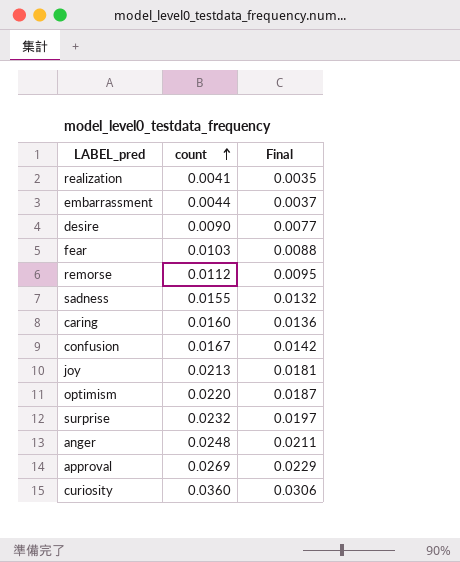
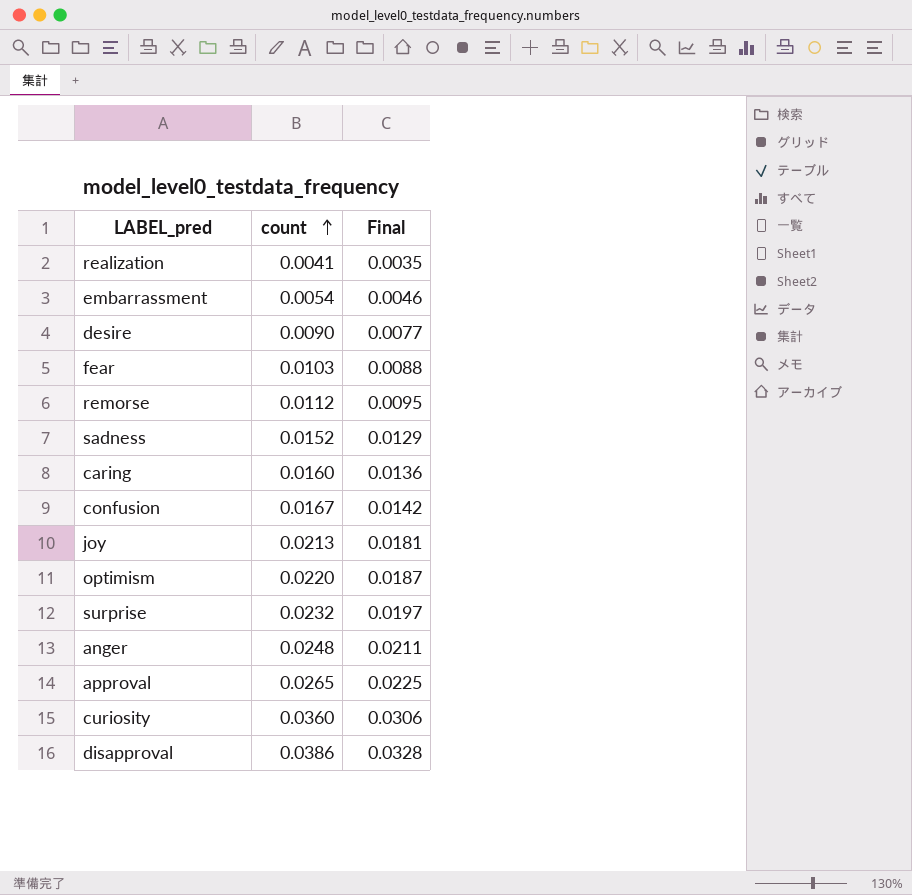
embarrassment | count: 0.0044 -> 0.0054
embarrassment | Final: 0.0037 -> 0.0046
sadness | count: 0.0155 -> 0.0152
sadness | Final: 0.0132 -> 0.0129
approval | count: 0.0269 -> 0.0265
approval | Final: 0.0229 -> 0.0225
row disapproval: none -> 0.0386 | 0.0328

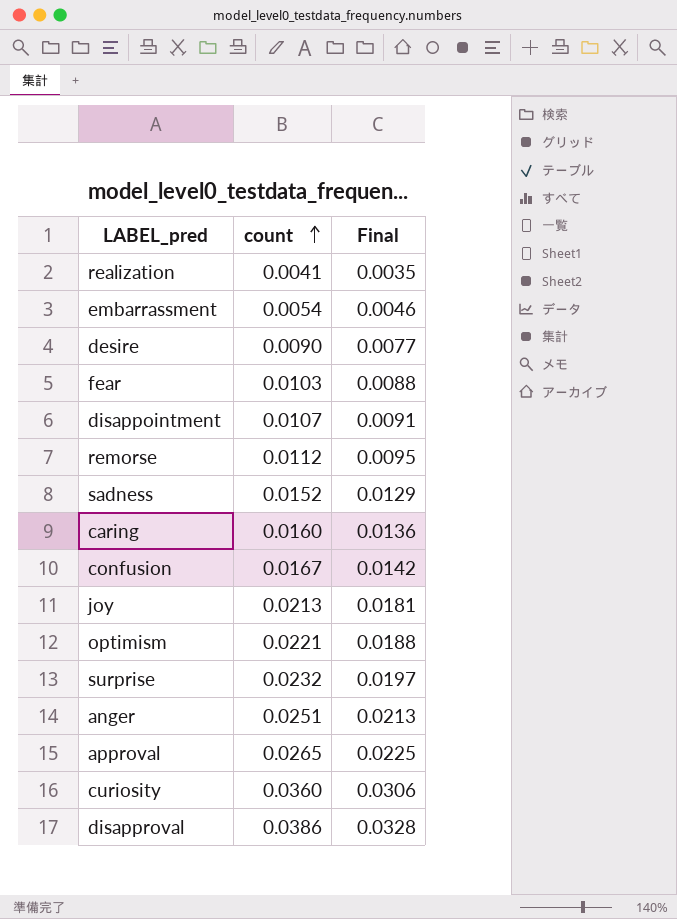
row disappointment: none -> 0.0107 | 0.0091
optimism | count: 0.0220 -> 0.0221
optimism | Final: 0.0187 -> 0.0188
anger | count: 0.0248 -> 0.0251
anger | Final: 0.0211 -> 0.0213

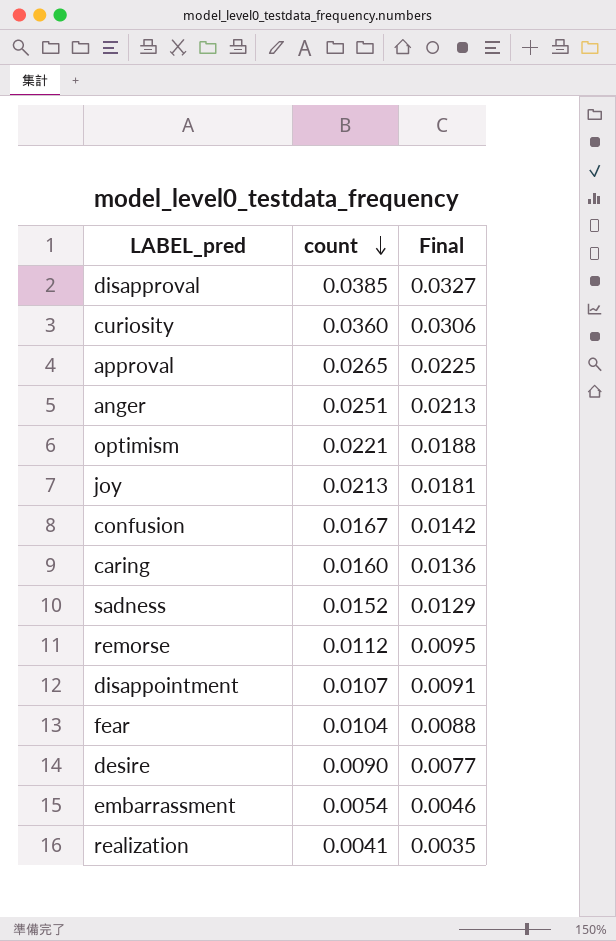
row order: count ascending -> count descending
row surprise: 0.0232 | 0.0197 -> none
disapproval | count: 0.0386 -> 0.0385
disapproval | Final: 0.0328 -> 0.0327
fear | count: 0.0103 -> 0.0104

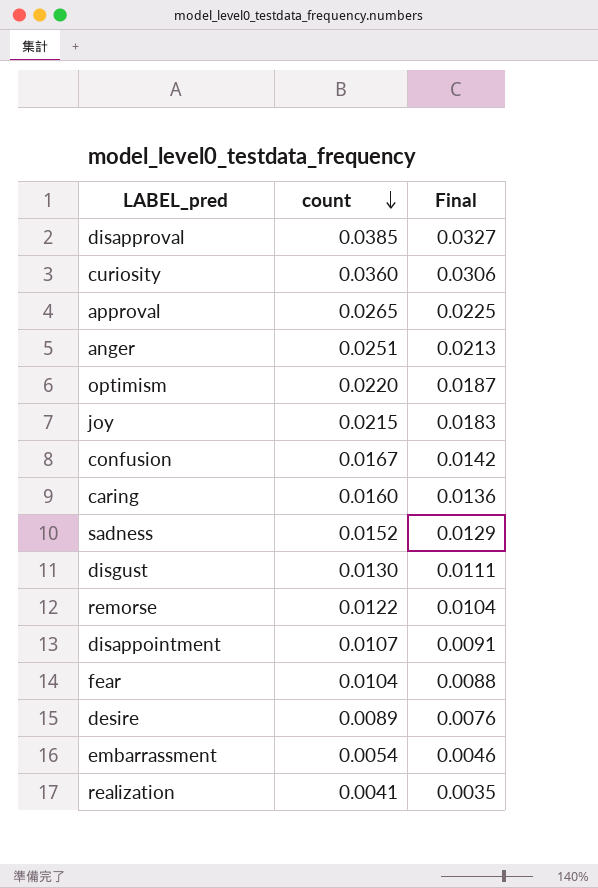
optimism | count: 0.0221 -> 0.0220
optimism | Final: 0.0188 -> 0.0187
joy | count: 0.0213 -> 0.0215
joy | Final: 0.0181 -> 0.0183
row disgust: none -> 0.0130 | 0.0111
remorse | count: 0.0112 -> 0.0122
remorse | Final: 0.0095 -> 0.0104
desire | count: 0.0090 -> 0.0089
desire | Final: 0.0077 -> 0.0076

